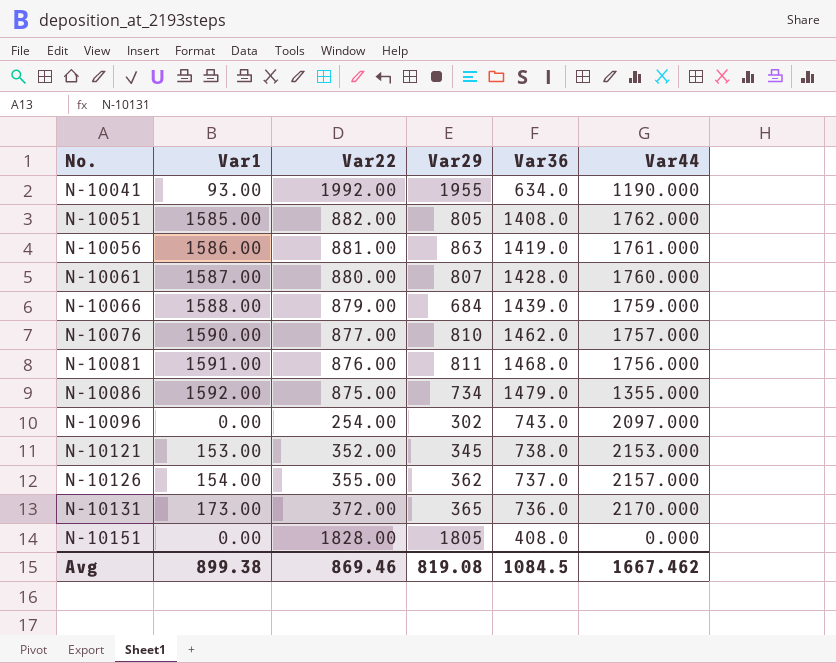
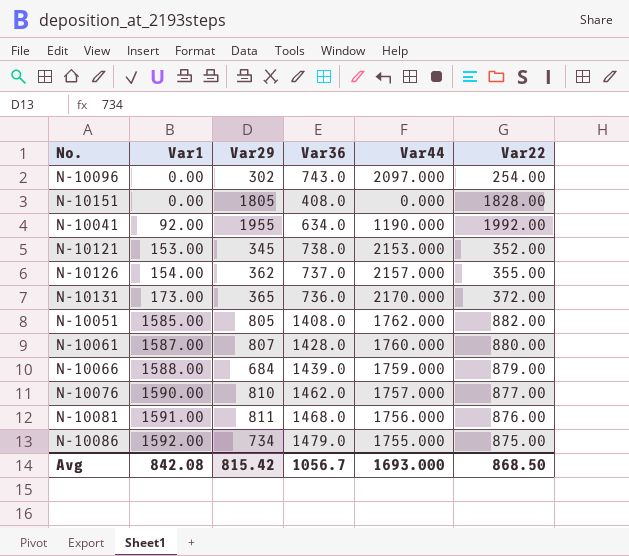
row order: No. ascending -> Var1 ascending
column Var22 | position: 3 -> 6
row N-10056: 1586.00 | 881.00 | 863 | 1419.0 | 1761.000 -> none
N-10041 | Var1: 93.00 -> 92.00
N-10086 | Var44: 1355.000 -> 1755.000
Avg | Var1: 899.38 -> 842.08
Avg | Var29: 819.08 -> 815.42
Avg | Var36: 1084.5 -> 1056.7
Avg | Var44: 1667.462 -> 1693.000
Avg | Var22: 869.46 -> 868.50

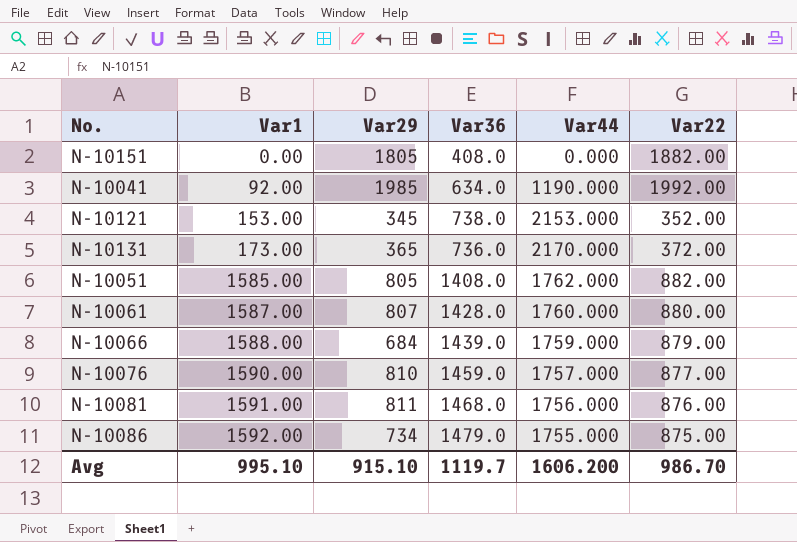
row N-10096: 0.00 | 302 | 743.0 | 2097.000 | 254.00 -> none
row N-10126: 154.00 | 362 | 737.0 | 2157.000 | 355.00 -> none
N-10151 | Var22: 1828.00 -> 1882.00
N-10041 | Var29: 1955 -> 1985
N-10076 | Var36: 1462.0 -> 1459.0
Avg | Var1: 842.08 -> 995.10
Avg | Var29: 815.42 -> 915.10
Avg | Var36: 1056.7 -> 1119.7
Avg | Var44: 1693.000 -> 1606.200
Avg | Var22: 868.50 -> 986.70

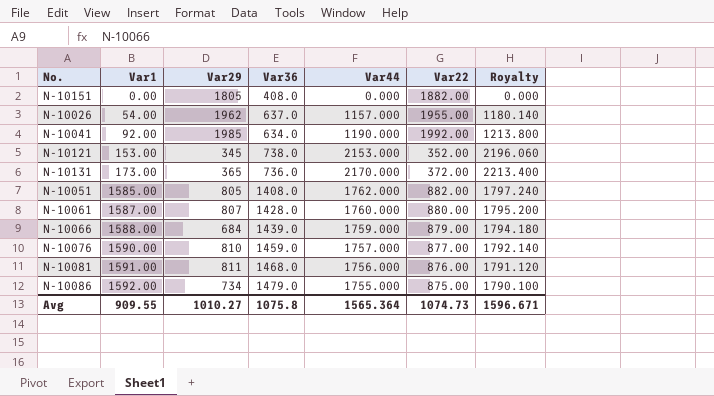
column Royalty | formula: none -> [Var44] * 1.02
row N-10026: none -> 54.00 | 1962 | 637.0 | 1157.000 | 1955.00 | 1180.140
Avg | Var1: 995.10 -> 909.55
Avg | Var29: 915.10 -> 1010.27
Avg | Var36: 1119.7 -> 1075.8
Avg | Var44: 1606.200 -> 1565.364
Avg | Var22: 986.70 -> 1074.73

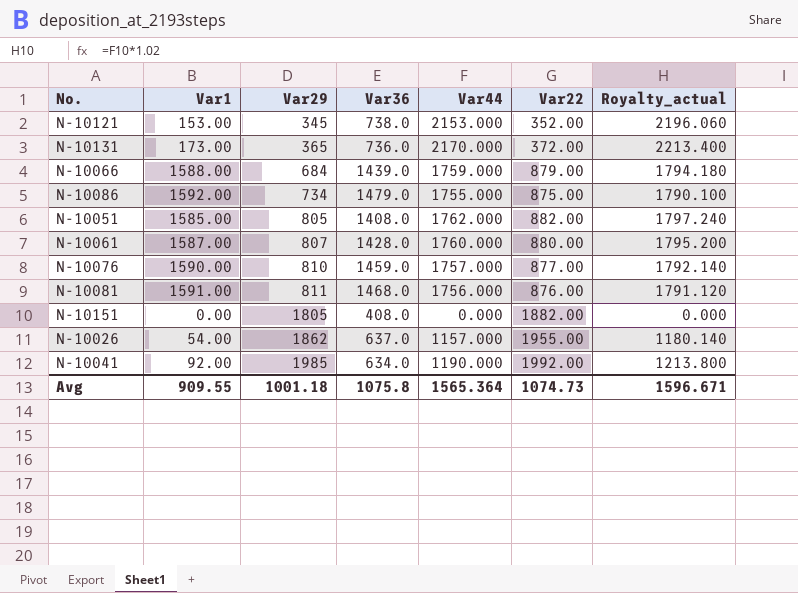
row order: Var1 ascending -> Var29 ascending
column name: Royalty -> Royalty_actual
N-10026 | Var29: 1962 -> 1862
Avg | Var29: 1010.27 -> 1001.18

